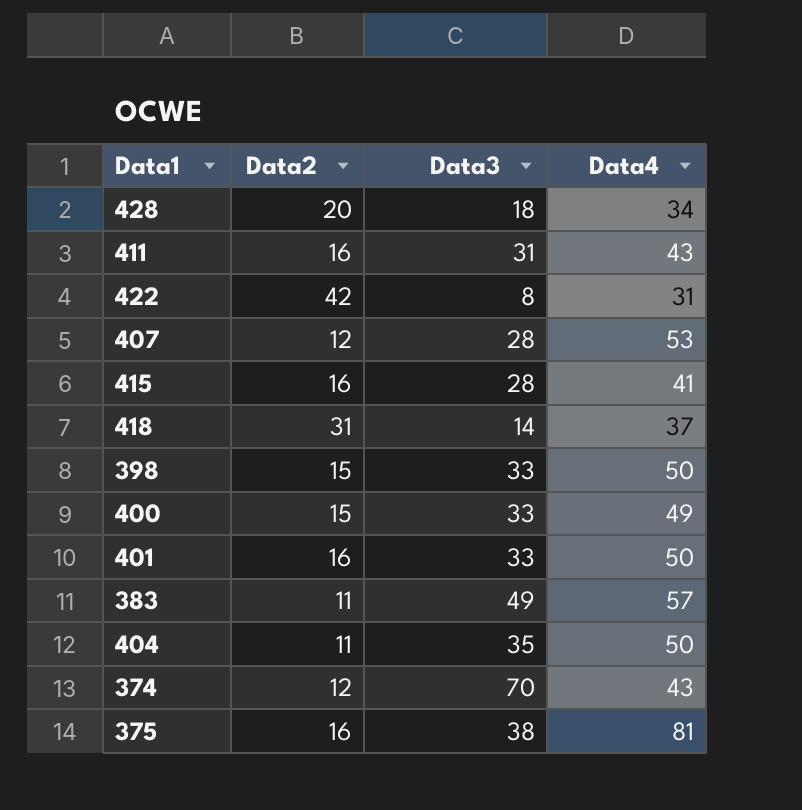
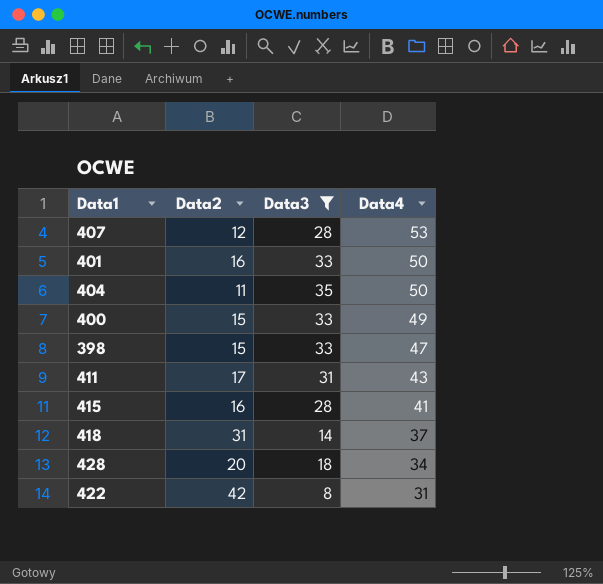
filter: none -> Data3 <= 35
row order: none -> Data4 descending
398 | Data4: 50 -> 47
411 | Data2: 16 -> 17

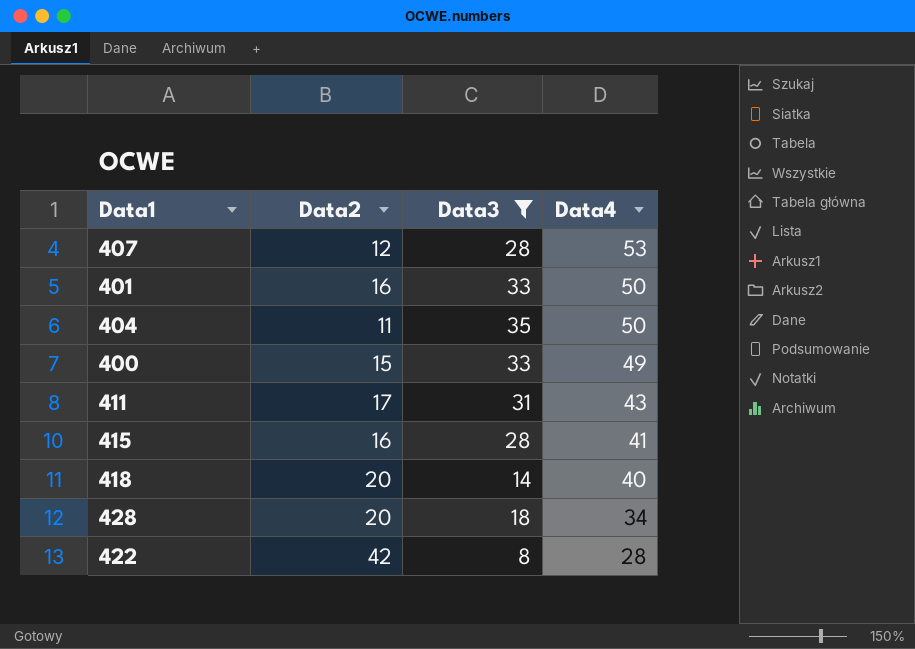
row 398: 15 | 33 | 47 -> none
418 | Data2: 31 -> 20
418 | Data4: 37 -> 40
422 | Data4: 31 -> 28

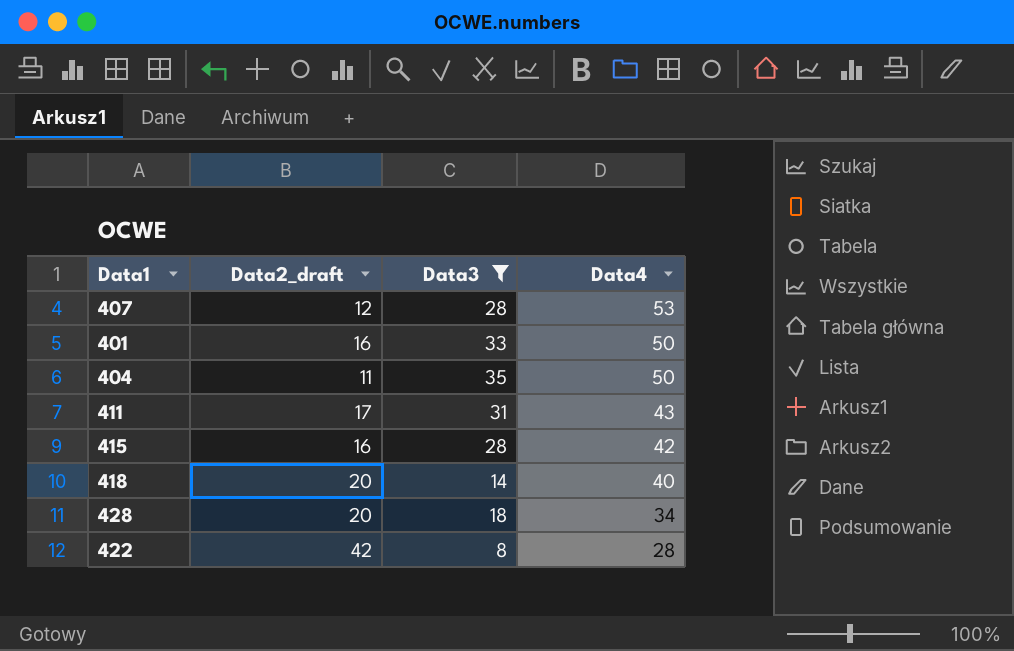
column name: Data2 -> Data2_draft
row 400: 15 | 33 | 49 -> none
415 | Data4: 41 -> 42

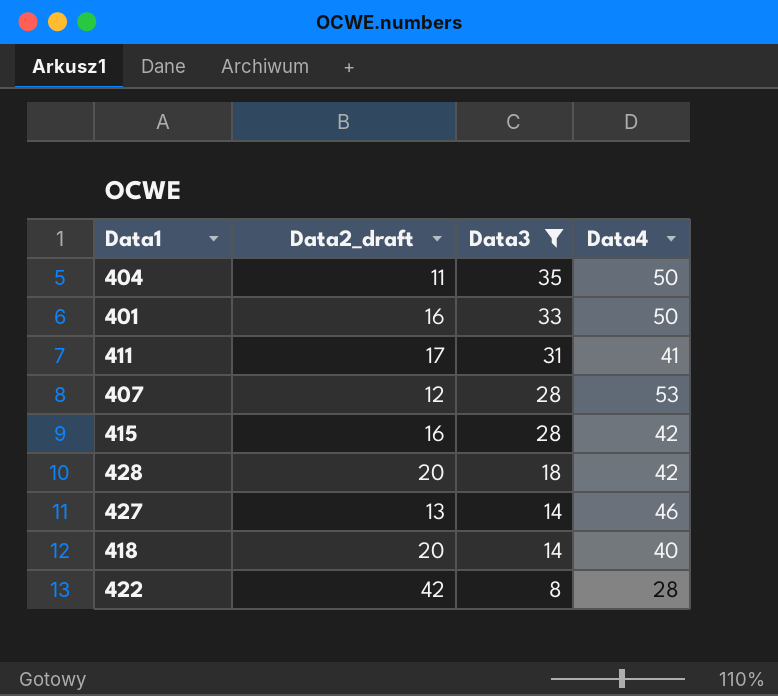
row order: Data4 descending -> Data3 descending
411 | Data4: 43 -> 41
428 | Data4: 34 -> 42
row 427: none -> 13 | 14 | 46

